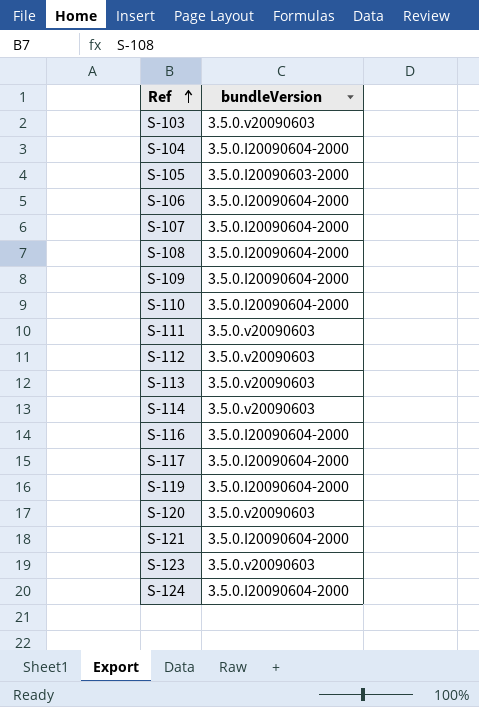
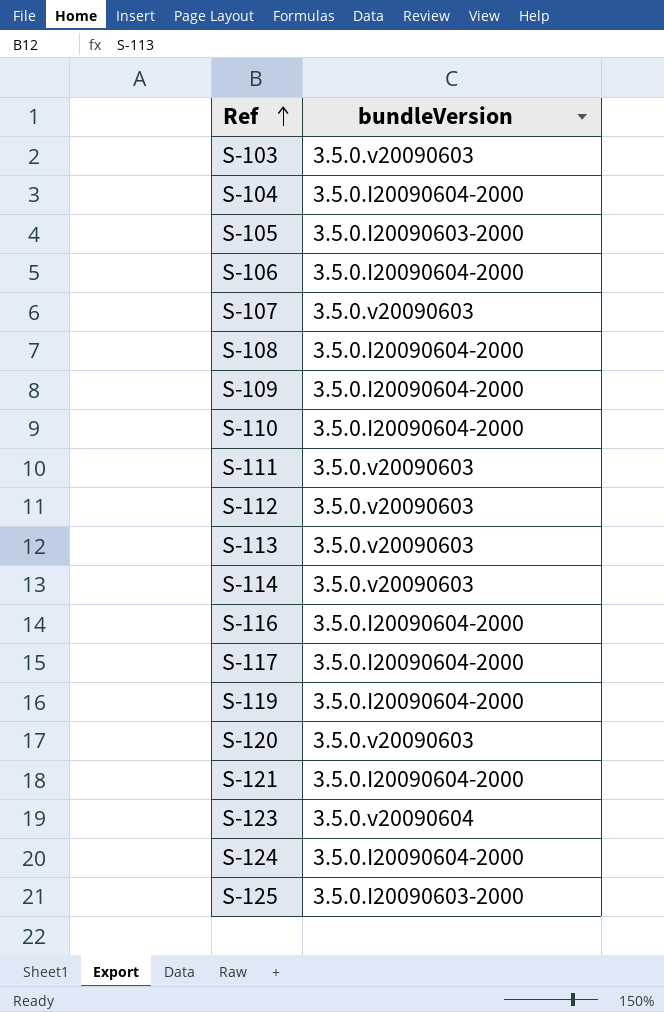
S-107 | bundleVersion: 3.5.0.I20090604-2000 -> 3.5.0.v20090603
S-123 | bundleVersion: 3.5.0.v20090603 -> 3.5.0.v20090604
row S-125: none -> 3.5.0.I20090603-2000

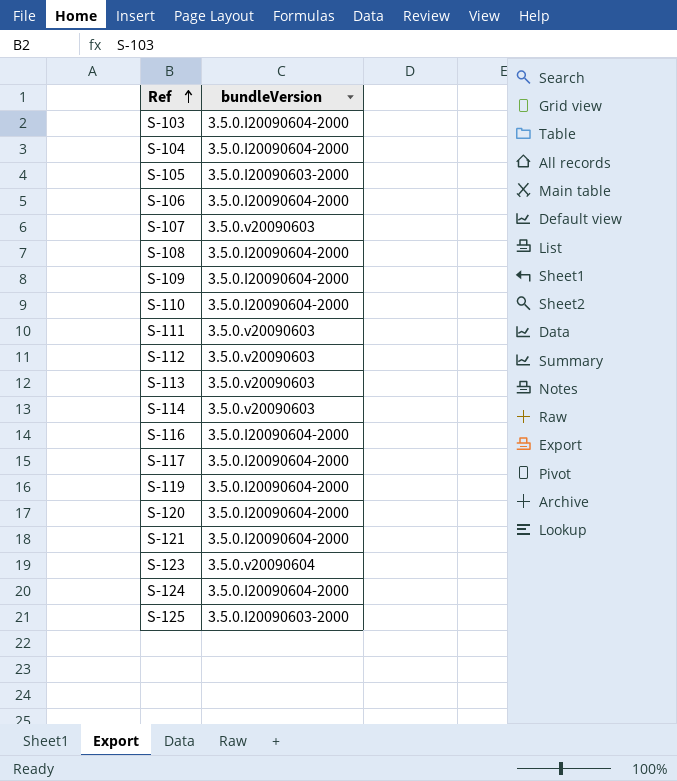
S-103 | bundleVersion: 3.5.0.v20090603 -> 3.5.0.I20090604-2000
S-120 | bundleVersion: 3.5.0.v20090603 -> 3.5.0.I20090604-2000

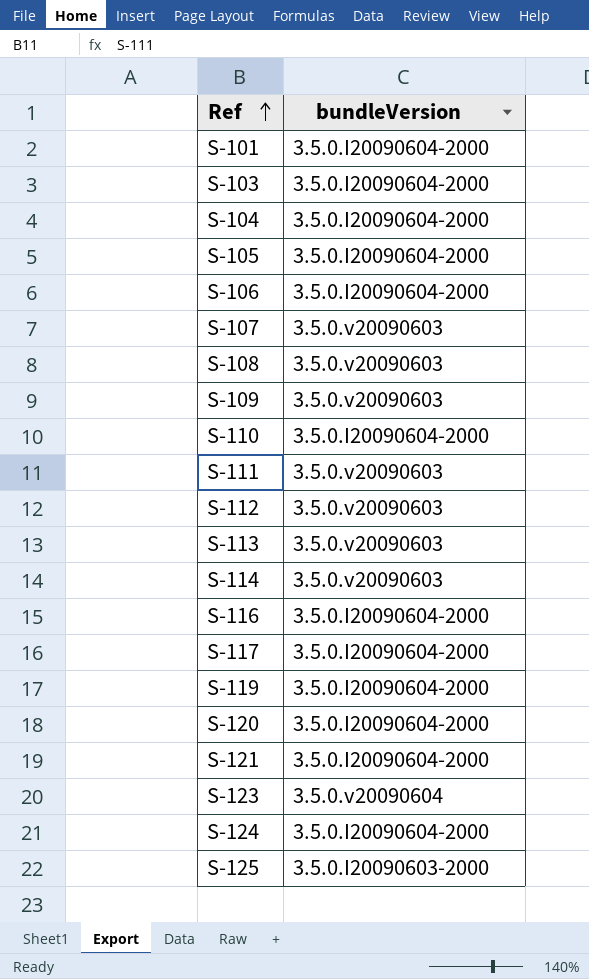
row S-101: none -> 3.5.0.I20090604-2000
S-105 | bundleVersion: 3.5.0.I20090603-2000 -> 3.5.0.I20090604-2000
S-108 | bundleVersion: 3.5.0.I20090604-2000 -> 3.5.0.v20090603
S-109 | bundleVersion: 3.5.0.I20090604-2000 -> 3.5.0.v20090603

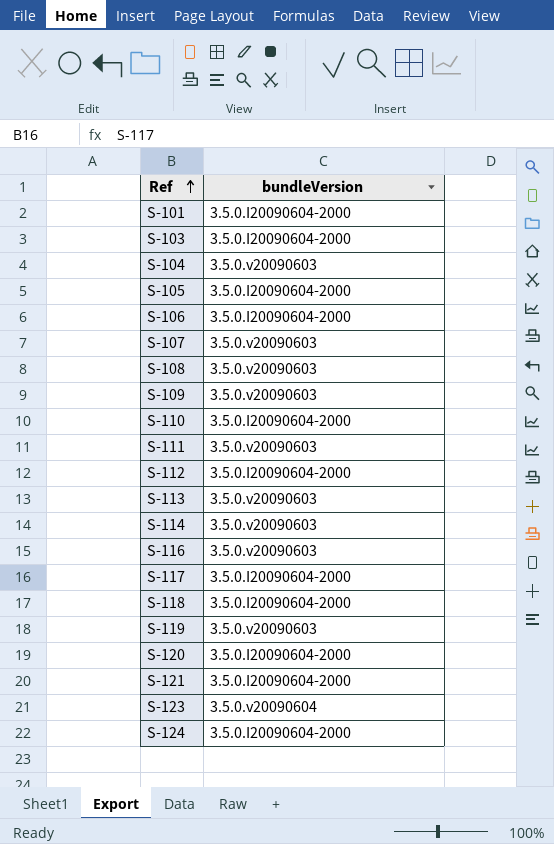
row S-125: 3.5.0.I20090603-2000 -> none
S-104 | bundleVersion: 3.5.0.I20090604-2000 -> 3.5.0.v20090603
S-112 | bundleVersion: 3.5.0.v20090603 -> 3.5.0.I20090604-2000
S-116 | bundleVersion: 3.5.0.I20090604-2000 -> 3.5.0.v20090603
row S-118: none -> 3.5.0.I20090604-2000
S-119 | bundleVersion: 3.5.0.I20090604-2000 -> 3.5.0.v20090603

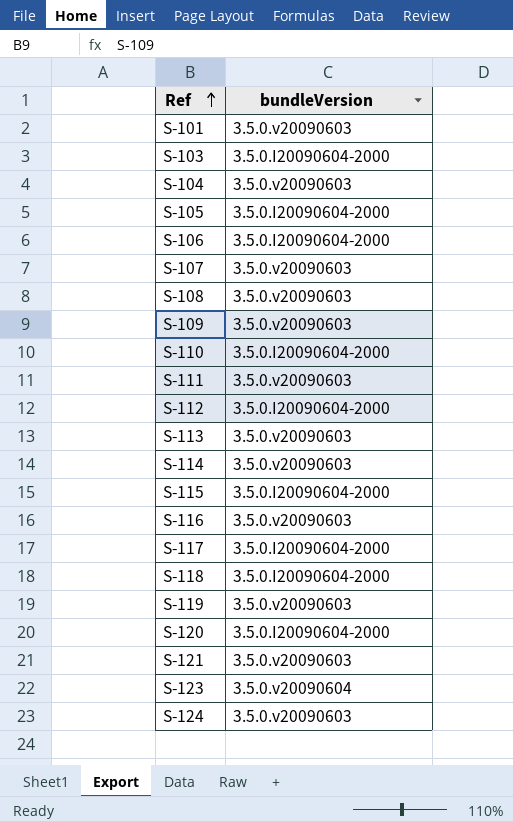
S-101 | bundleVersion: 3.5.0.I20090604-2000 -> 3.5.0.v20090603
row S-115: none -> 3.5.0.I20090604-2000
S-121 | bundleVersion: 3.5.0.I20090604-2000 -> 3.5.0.v20090603
S-124 | bundleVersion: 3.5.0.I20090604-2000 -> 3.5.0.v20090603

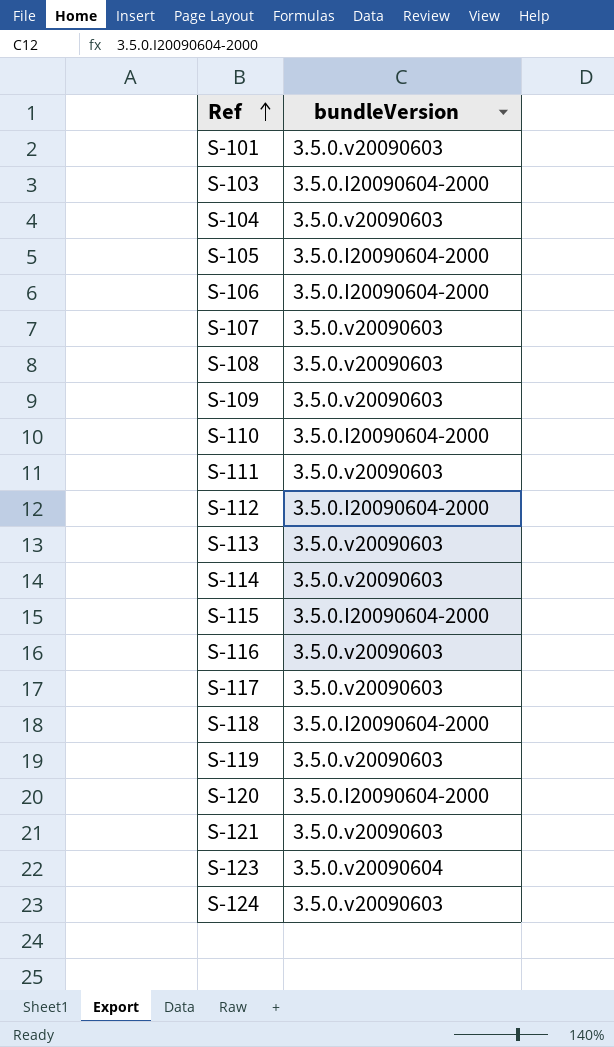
S-117 | bundleVersion: 3.5.0.I20090604-2000 -> 3.5.0.v20090603

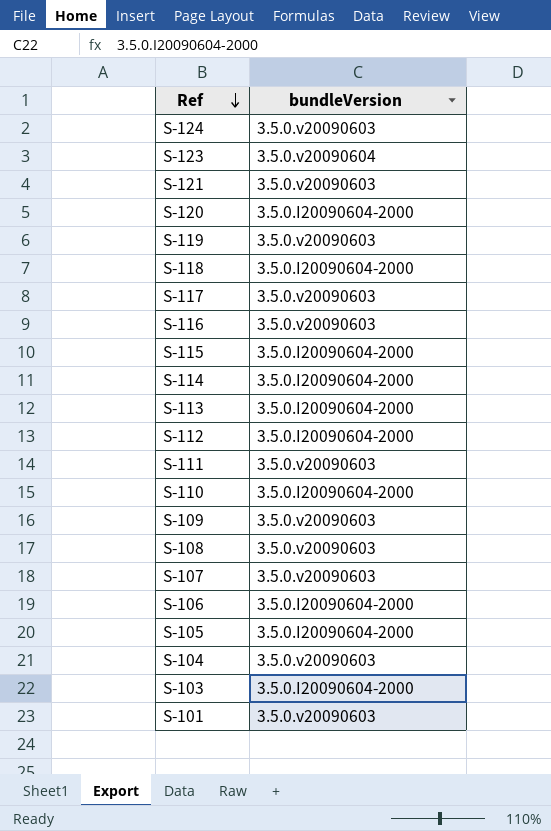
row order: Ref ascending -> Ref descending
S-114 | bundleVersion: 3.5.0.v20090603 -> 3.5.0.I20090604-2000
S-113 | bundleVersion: 3.5.0.v20090603 -> 3.5.0.I20090604-2000

